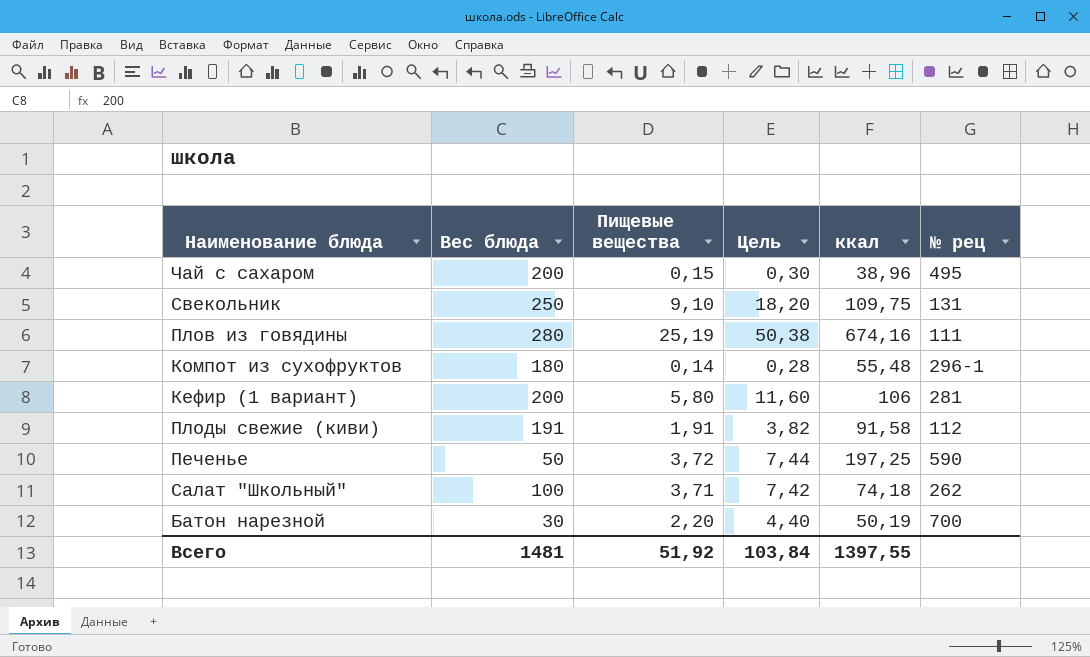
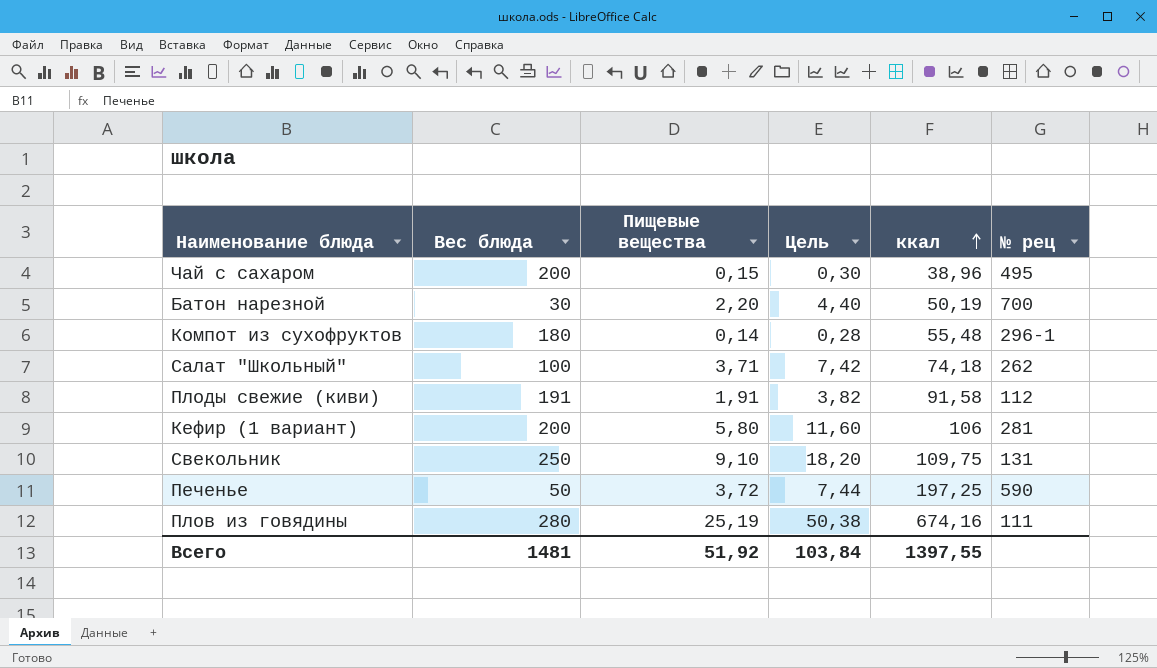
row order: none -> ккал ascending

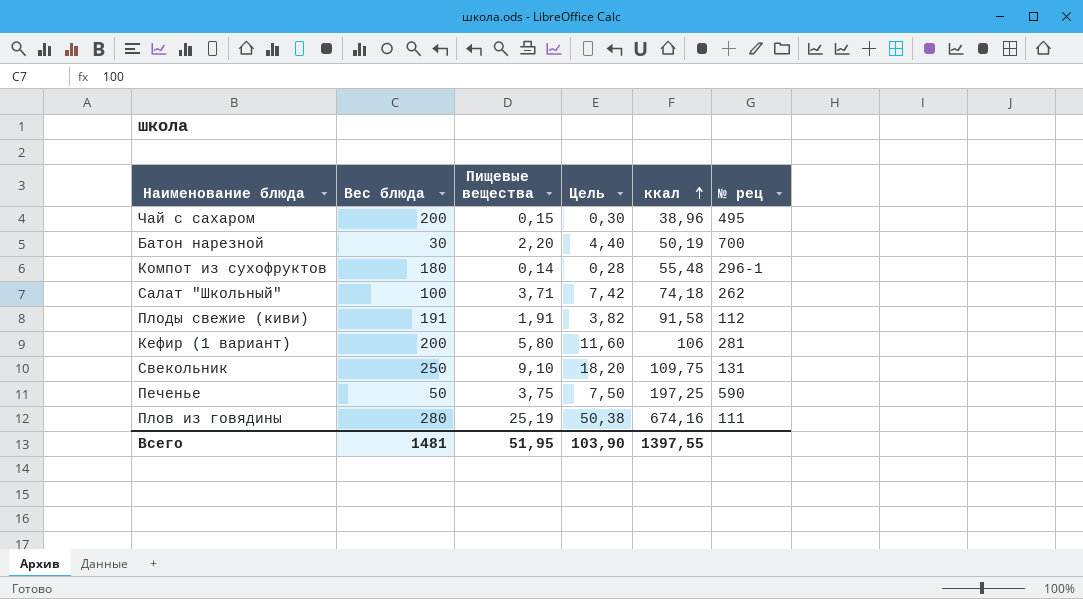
Печенье | Пищевые вещества: 3,72 -> 3,75
Печенье | Цель: 7,44 -> 7,50
Всего | Пищевые вещества: 51,92 -> 51,95
Всего | Цель: 103,84 -> 103,90

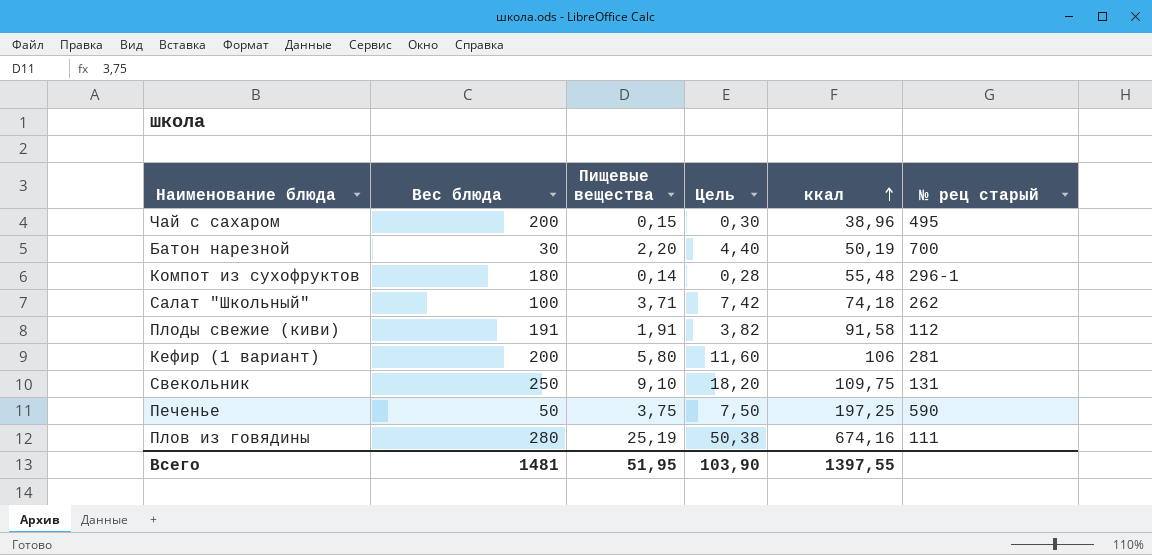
column name: № рец -> № рец старый

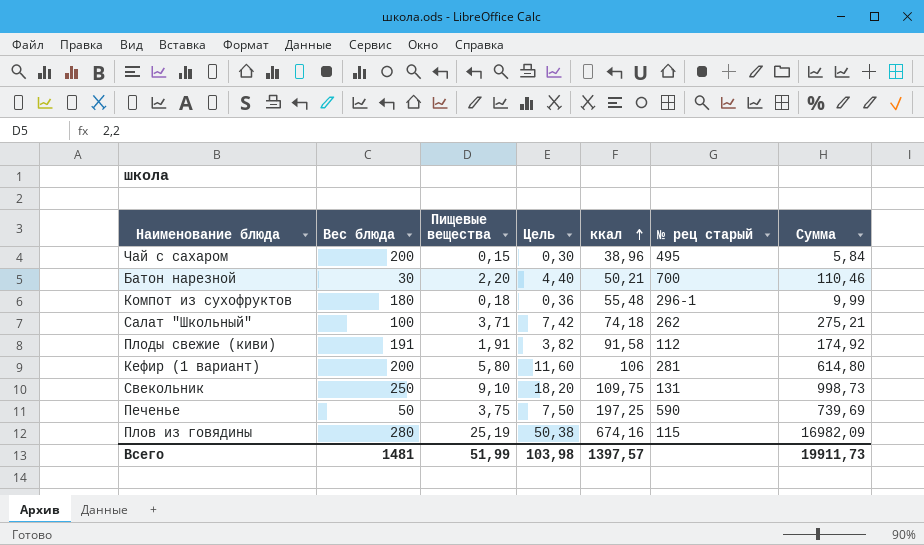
column Сумма | formula: none -> [Пищевые вещества] * [ккал]
Батон нарезной | ккал: 50,19 -> 50,21
Компот из сухофруктов | Пищевые вещества: 0,14 -> 0,18
Компот из сухофруктов | Цель: 0,28 -> 0,36
Плов из говядины | № рец старый: 111 -> 115
Всего | Пищевые вещества: 51,95 -> 51,99
Всего | Цель: 103,90 -> 103,98
Всего | ккал: 1397,55 -> 1397,57

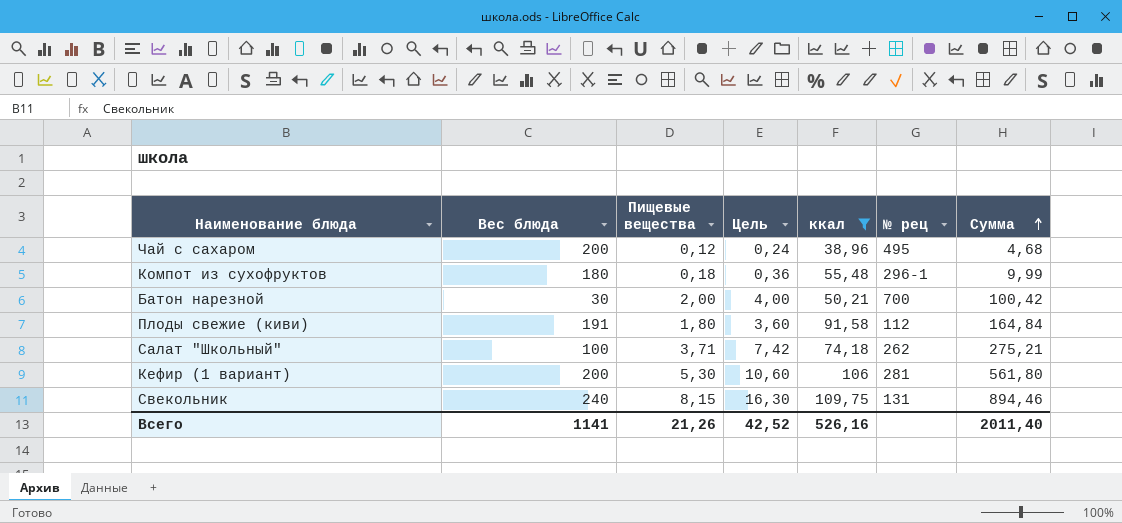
filter: none -> ккал <= 109,75
row order: ккал ascending -> Сумма ascending
column name: № рец старый -> № рец
Чай с сахаром | Пищевые вещества: 0,15 -> 0,12
Чай с сахаром | Цель: 0,30 -> 0,24
Чай с сахаром | Сумма: 5,84 -> 4,68
Батон нарезной | Пищевые вещества: 2,20 -> 2,00
Батон нарезной | Цель: 4,40 -> 4,00
Батон нарезной | Сумма: 110,46 -> 100,42
Плоды свежие (киви) | Пищевые вещества: 1,91 -> 1,80
Плоды свежие (киви) | Цель: 3,82 -> 3,60
Плоды свежие (киви) | Сумма: 174,92 -> 164,84
Кефир (1 вариант) | Пищевые вещества: 5,80 -> 5,30
Кефир (1 вариант) | Цель: 11,60 -> 10,60
Кефир (1 вариант) | Сумма: 614,80 -> 561,80
Свекольник | Вес блюда: 250 -> 240
Свекольник | Пищевые вещества: 9,10 -> 8,15
Свекольник | Цель: 18,20 -> 16,30
Свекольник | Сумма: 998,73 -> 894,46
Всего | Вес блюда: 1481 -> 1141
Всего | Пищевые вещества: 51,99 -> 21,26
Всего | Цель: 103,98 -> 42,52
Всего | ккал: 1397,57 -> 526,16
Всего | Сумма: 19911,73 -> 2011,40

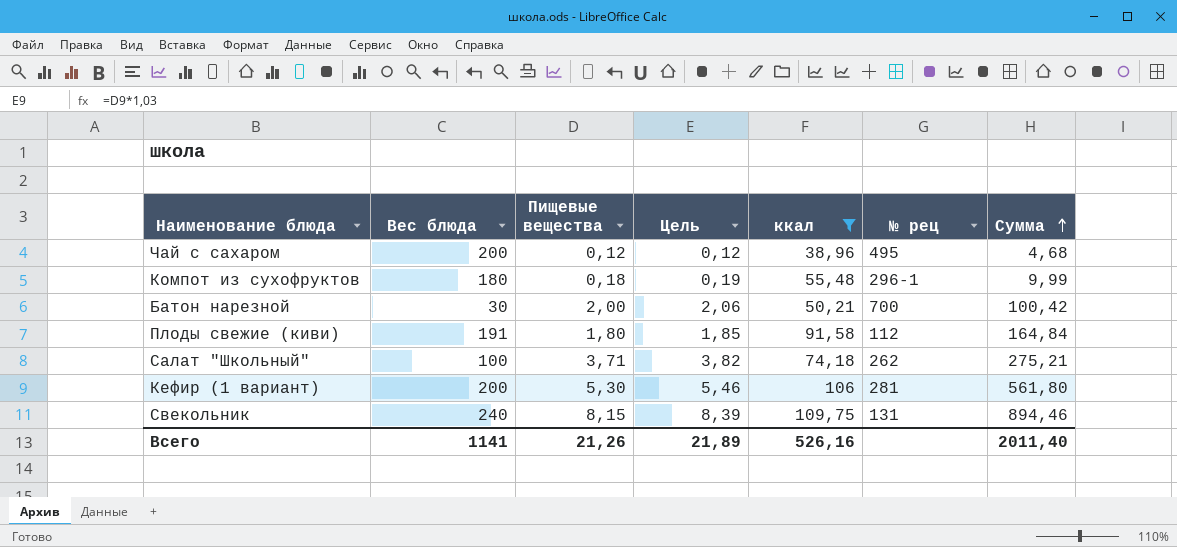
column Цель | formula: [Пищевые вещества] * 2 -> [Пищевые вещества] * 1,03
Всего | Цель: 42,52 -> 21,89

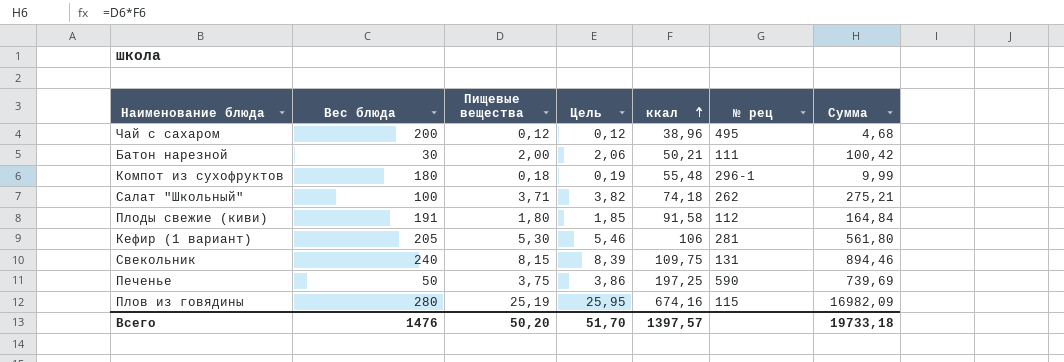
filter: ккал <= 109,75 -> none
row order: Сумма ascending -> ккал ascending
Батон нарезной | № рец: 700 -> 111
Кефир (1 вариант) | Вес блюда: 200 -> 205
Всего | Вес блюда: 1141 -> 1476
Всего | Пищевые вещества: 21,26 -> 50,20
Всего | Цель: 21,89 -> 51,70
Всего | ккал: 526,16 -> 1397,57
Всего | Сумма: 2011,40 -> 19733,18

